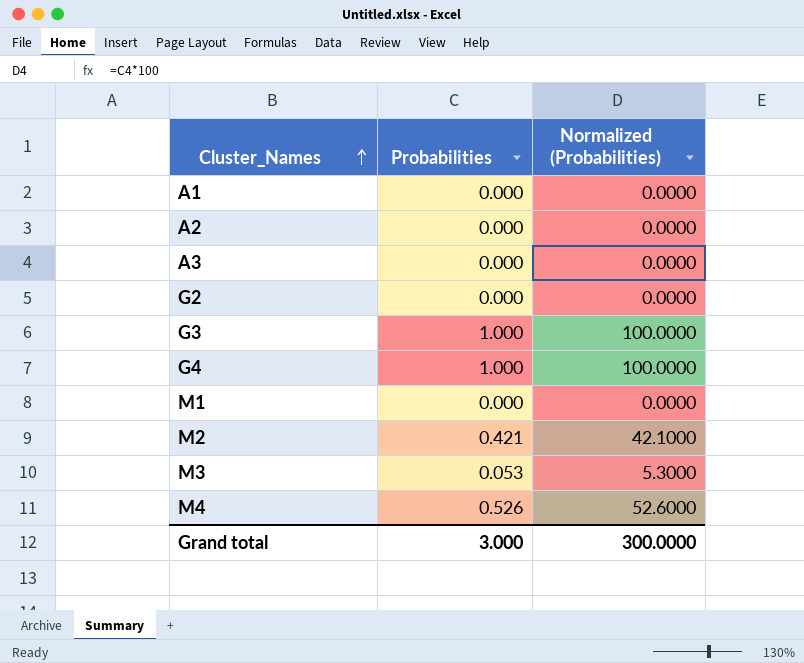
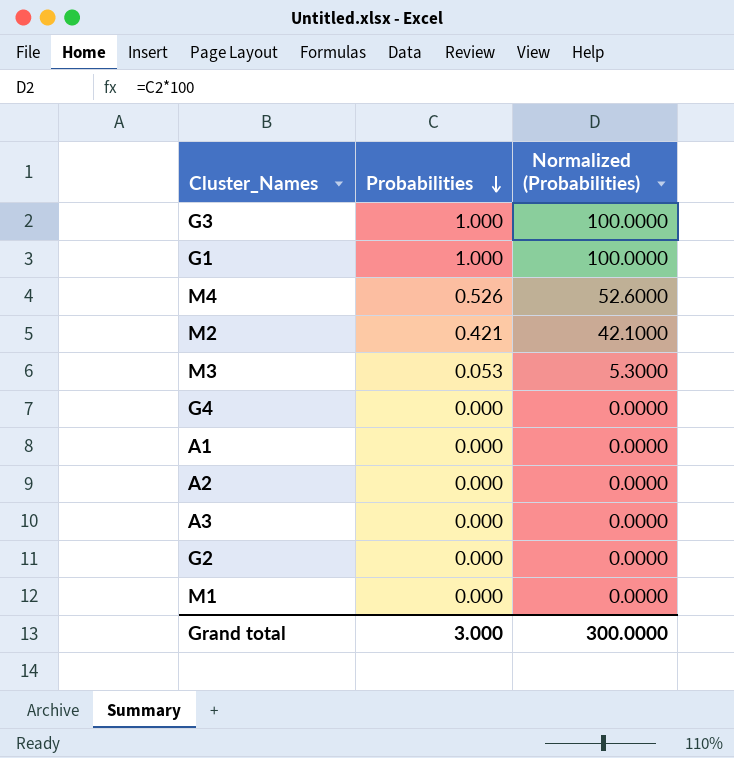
row order: Cluster_Names ascending -> Probabilities descending
row G1: none -> 1.000 | 100.0000
G4 | Probabilities: 1.000 -> 0.000
G4 | Normalized (Probabilities): 100.0000 -> 0.0000

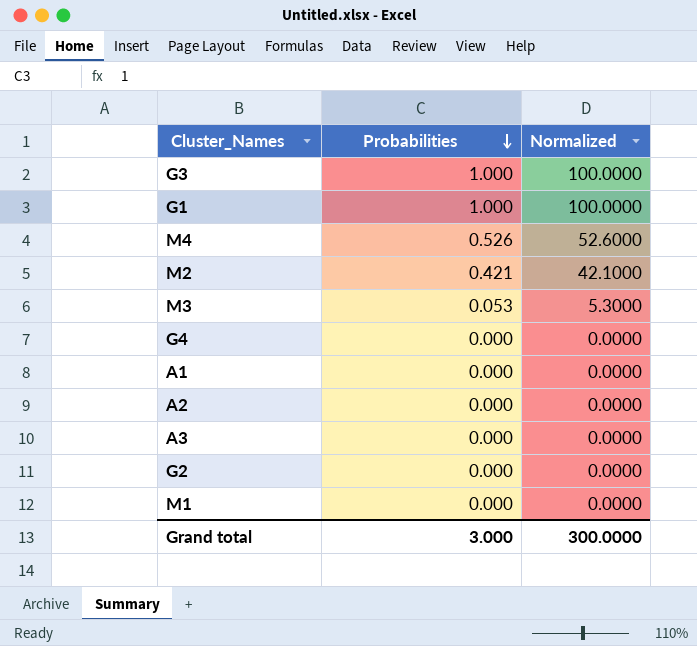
column name: Normalized (Probabilities) -> Normalized

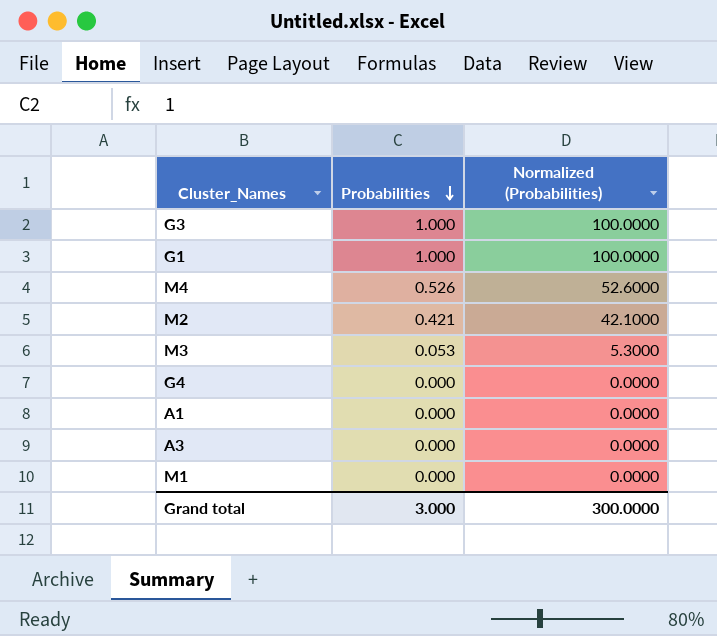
column name: Normalized -> Normalized (Probabilities)
row A2: 0.000 | 0.0000 -> none
row G2: 0.000 | 0.0000 -> none

